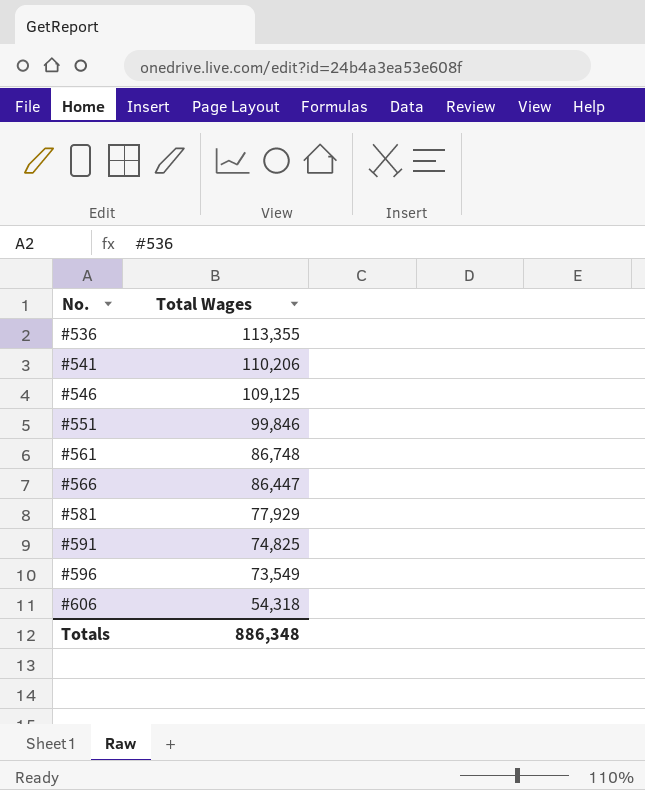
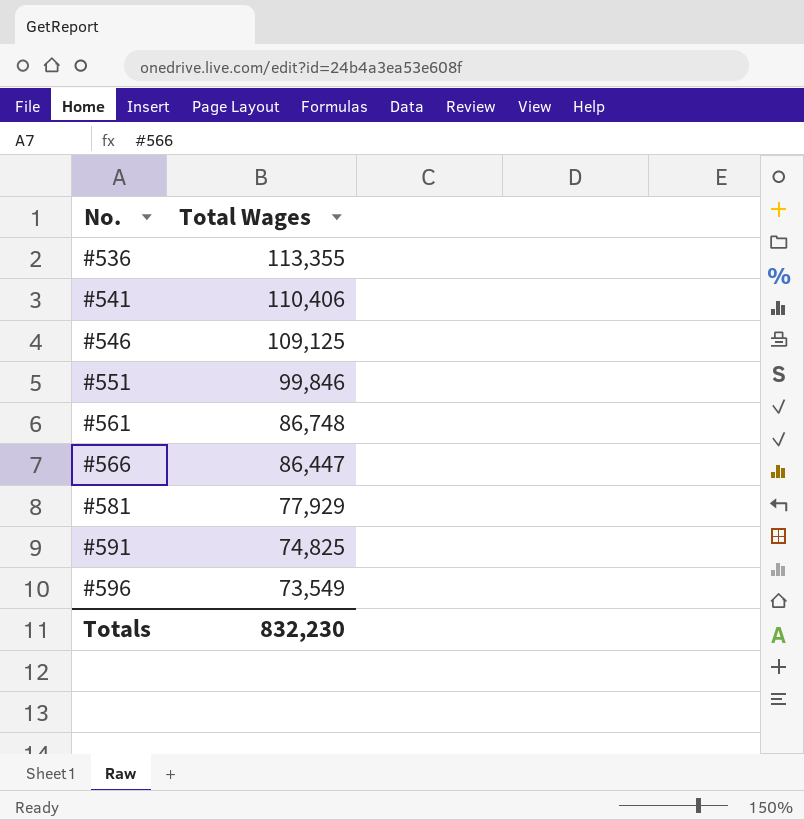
row #606: 54,318 -> none
#541 | Total Wages: 110,206 -> 110,406
Totals | Total Wages: 886,348 -> 832,230

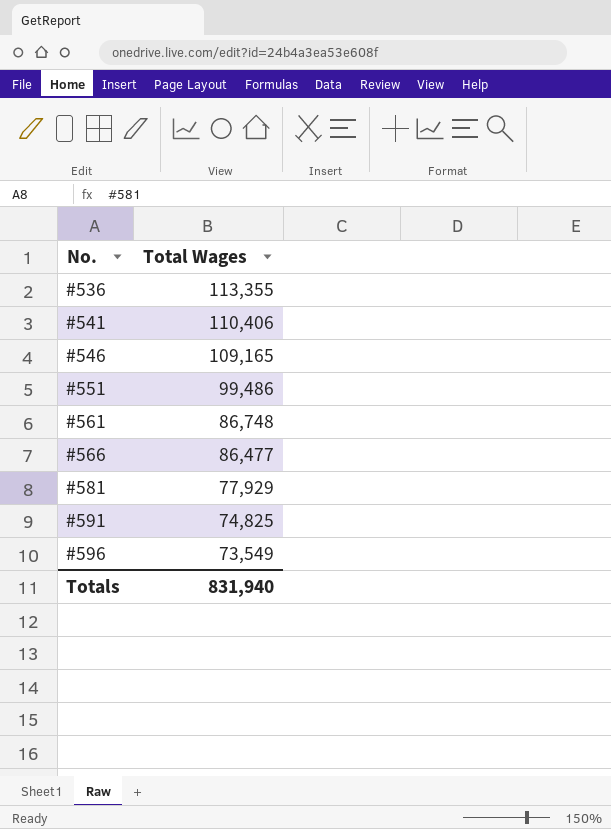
#546 | Total Wages: 109,125 -> 109,165
#551 | Total Wages: 99,846 -> 99,486
#566 | Total Wages: 86,447 -> 86,477
Totals | Total Wages: 832,230 -> 831,940

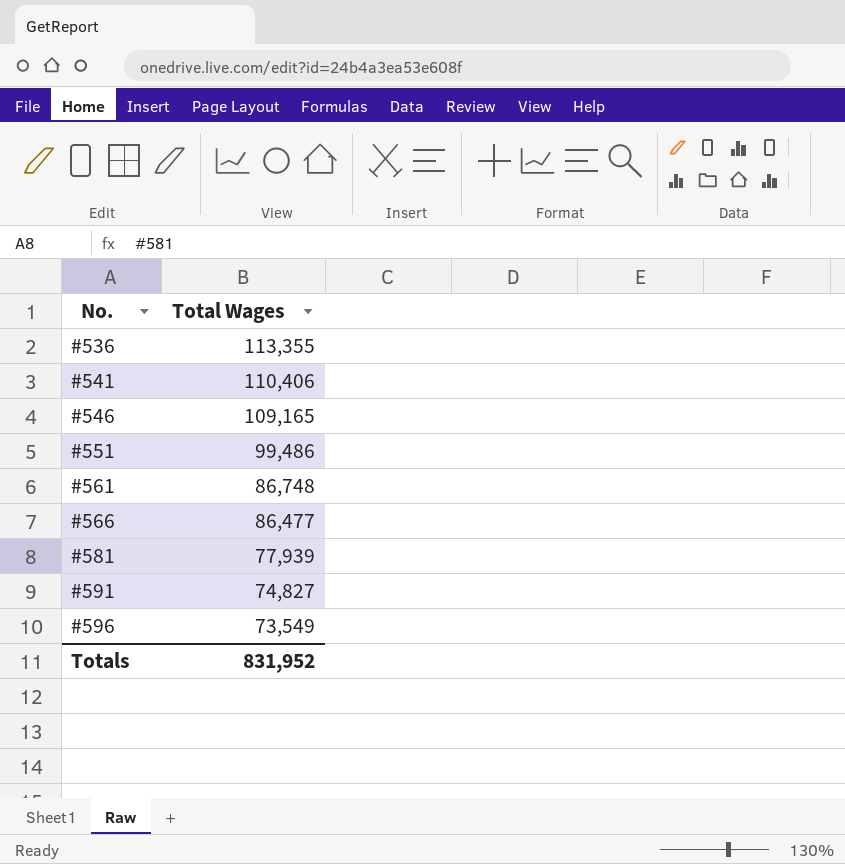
#581 | Total Wages: 77,929 -> 77,939
#591 | Total Wages: 74,825 -> 74,827
Totals | Total Wages: 831,940 -> 831,952

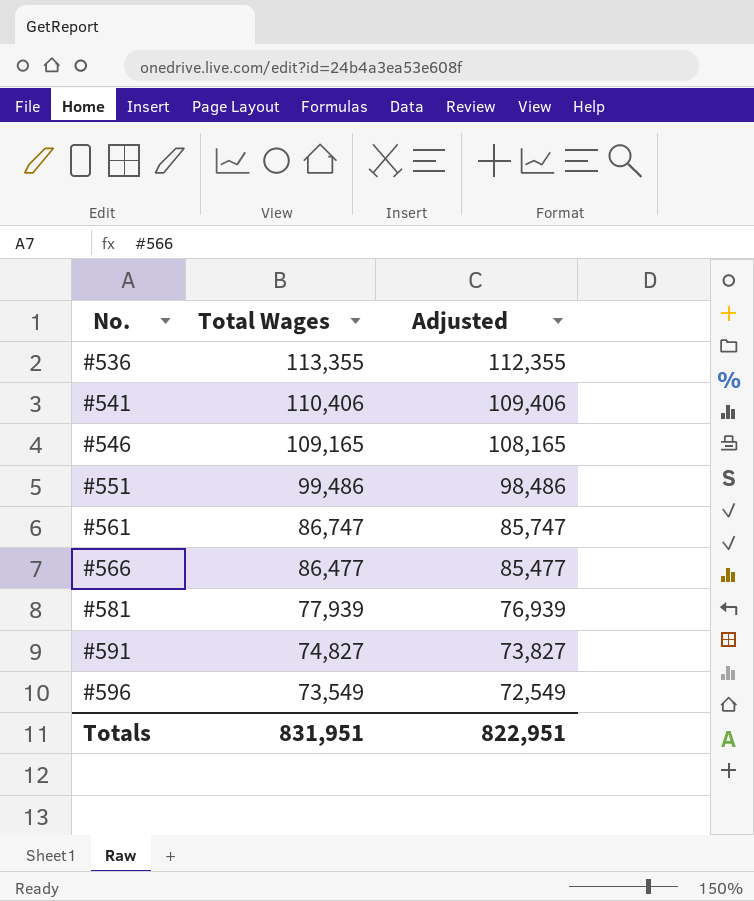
column Adjusted | formula: none -> [Total Wages] - 1000
#561 | Total Wages: 86,748 -> 86,747
Totals | Total Wages: 831,952 -> 831,951

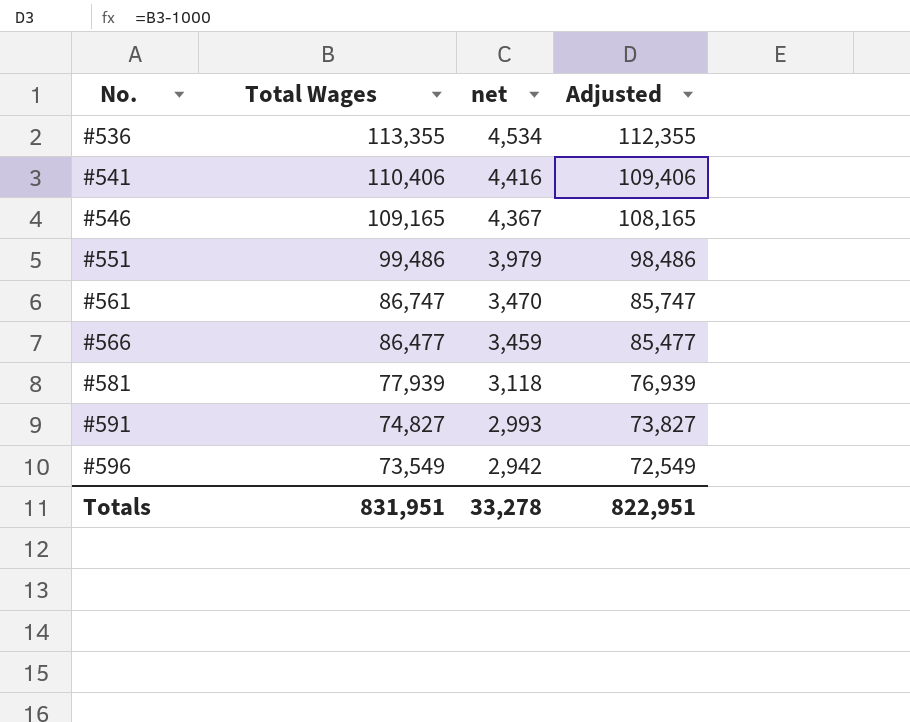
column net | formula: none -> [Total Wages] * 0.04

